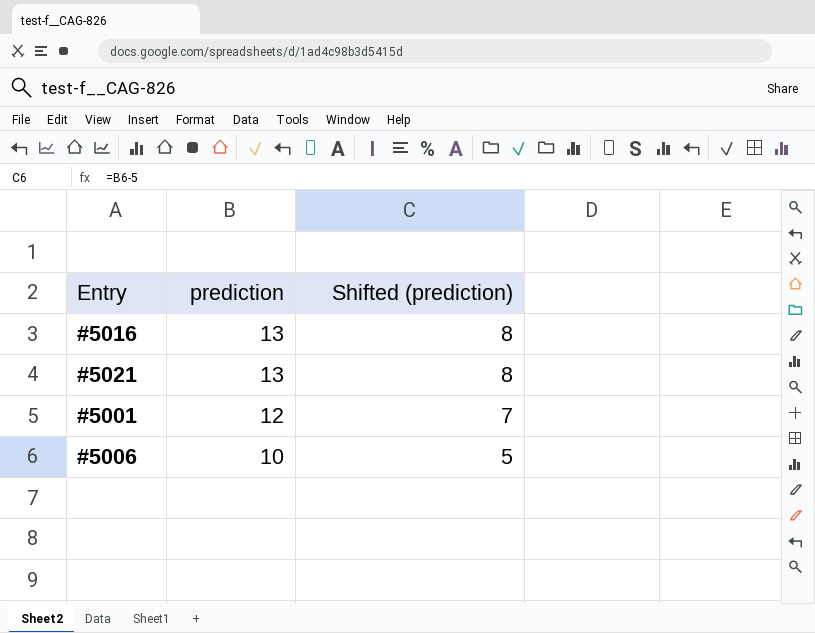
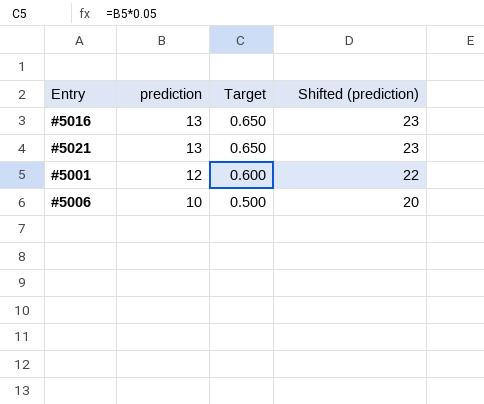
column Target | formula: none -> [prediction] * 0.05
column Shifted (prediction) | formula: [prediction] - 5 -> [prediction] + 10

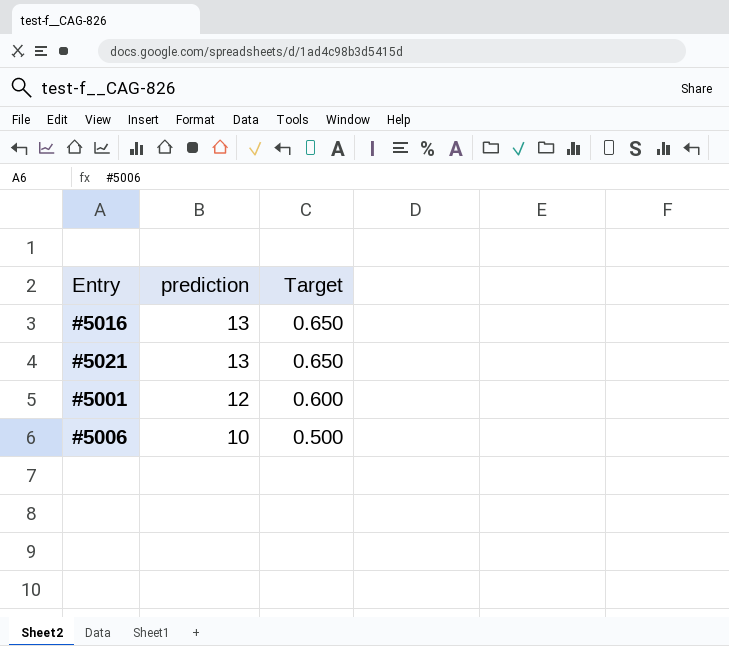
column Shifted (prediction) | formula: [prediction] + 10 -> none

